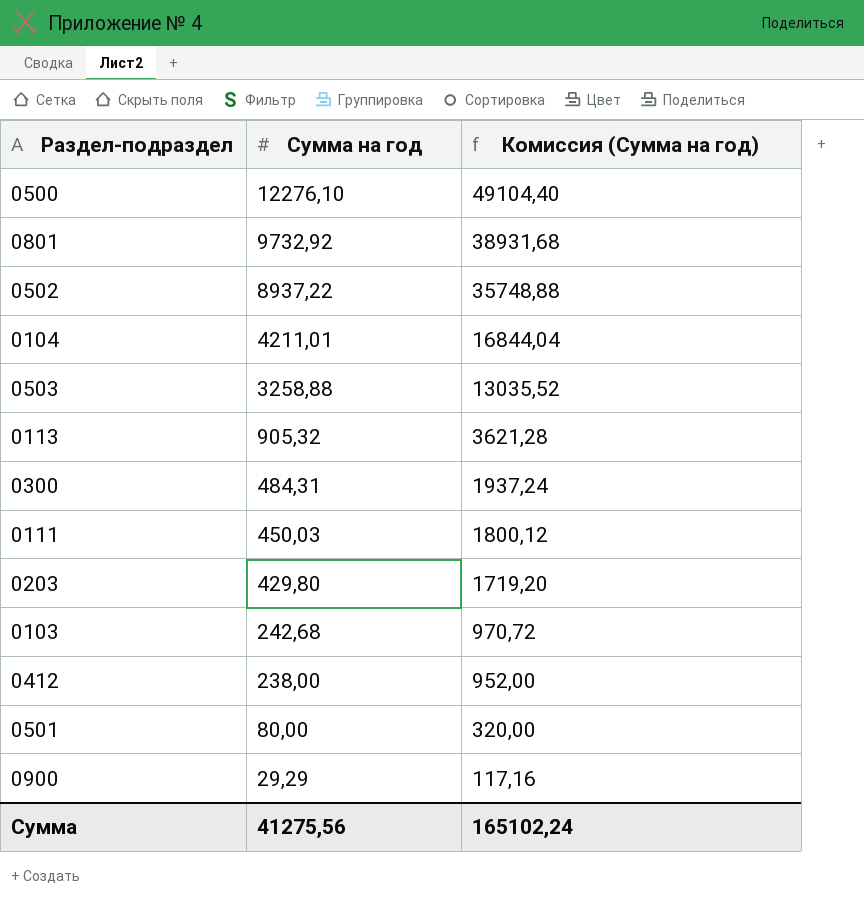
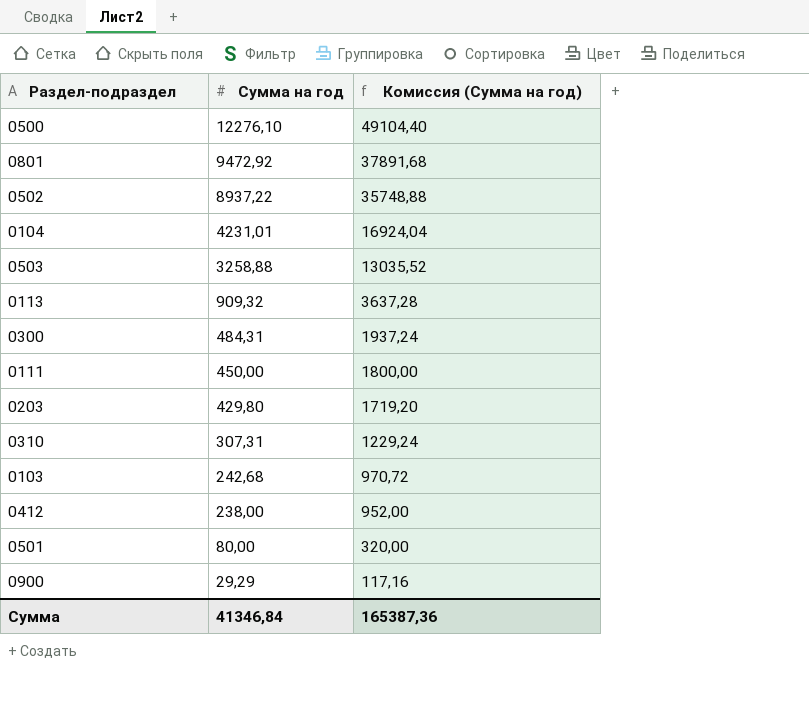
0801 | Сумма на год: 9732,92 -> 9472,92
0801 | Комиссия (Сумма на год): 38931,68 -> 37891,68
0104 | Сумма на год: 4211,01 -> 4231,01
0104 | Комиссия (Сумма на год): 16844,04 -> 16924,04
0113 | Сумма на год: 905,32 -> 909,32
0113 | Комиссия (Сумма на год): 3621,28 -> 3637,28
0111 | Сумма на год: 450,03 -> 450,00
0111 | Комиссия (Сумма на год): 1800,12 -> 1800,00
row 0310: none -> 307,31 | 1229,24
Сумма | Сумма на год: 41275,56 -> 41346,84
Сумма | Комиссия (Сумма на год): 165102,24 -> 165387,36

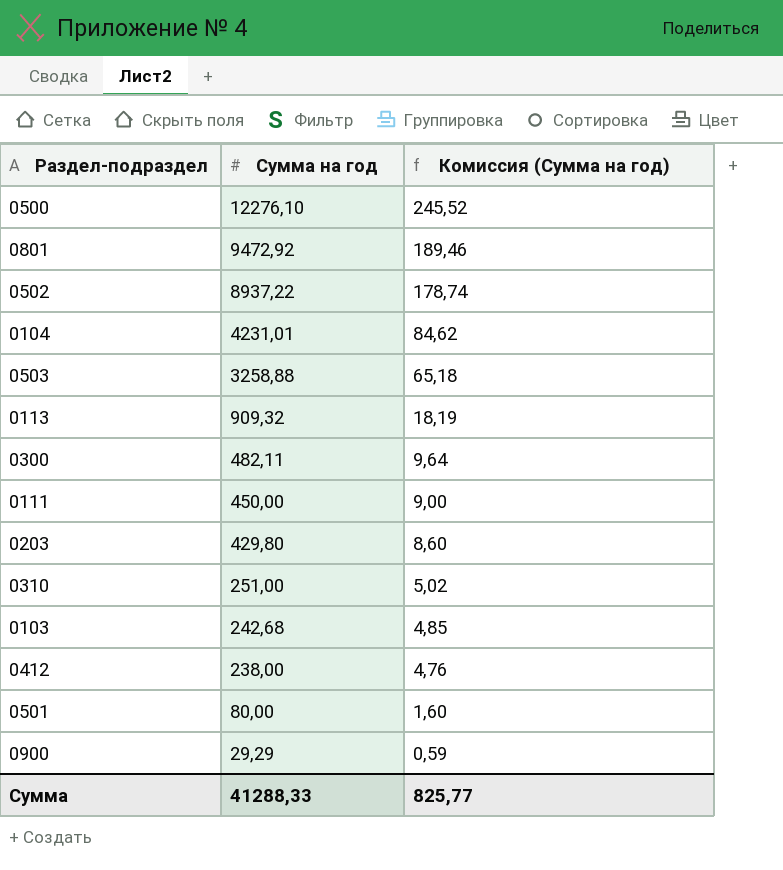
column Комиссия (Сумма на год) | formula: [Сумма на год] * 4 -> [Сумма на год] * 0,02
0300 | Сумма на год: 484,31 -> 482,11
0310 | Сумма на год: 307,31 -> 251,00
Сумма | Сумма на год: 41346,84 -> 41288,33
Сумма | Комиссия (Сумма на год): 165387,36 -> 825,77

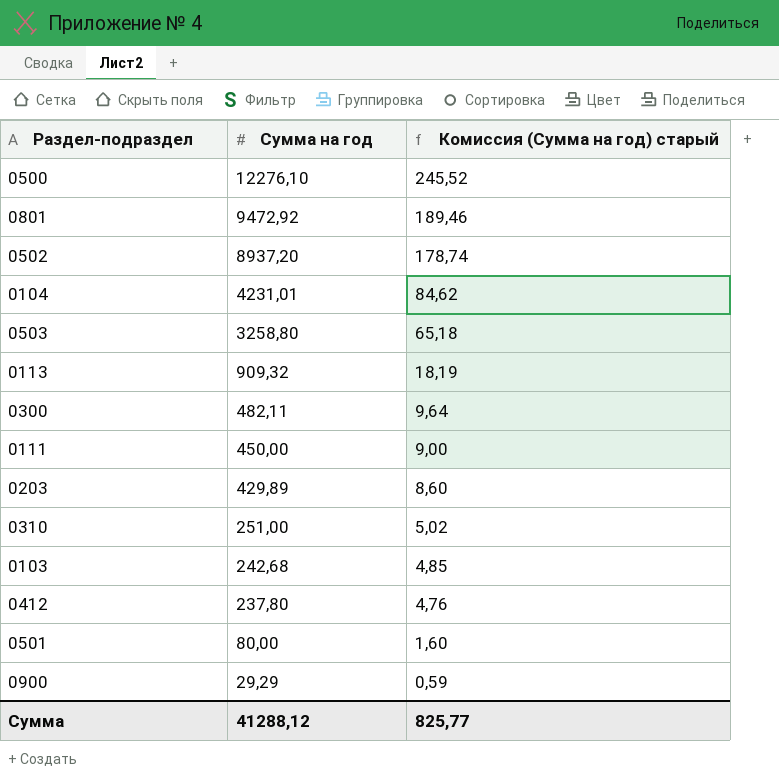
column name: Комиссия (Сумма на год) -> Комиссия (Сумма на год) старый
0502 | Сумма на год: 8937,22 -> 8937,20
0503 | Сумма на год: 3258,88 -> 3258,80
0203 | Сумма на год: 429,80 -> 429,89
0412 | Сумма на год: 238,00 -> 237,80
Сумма | Сумма на год: 41288,33 -> 41288,12

